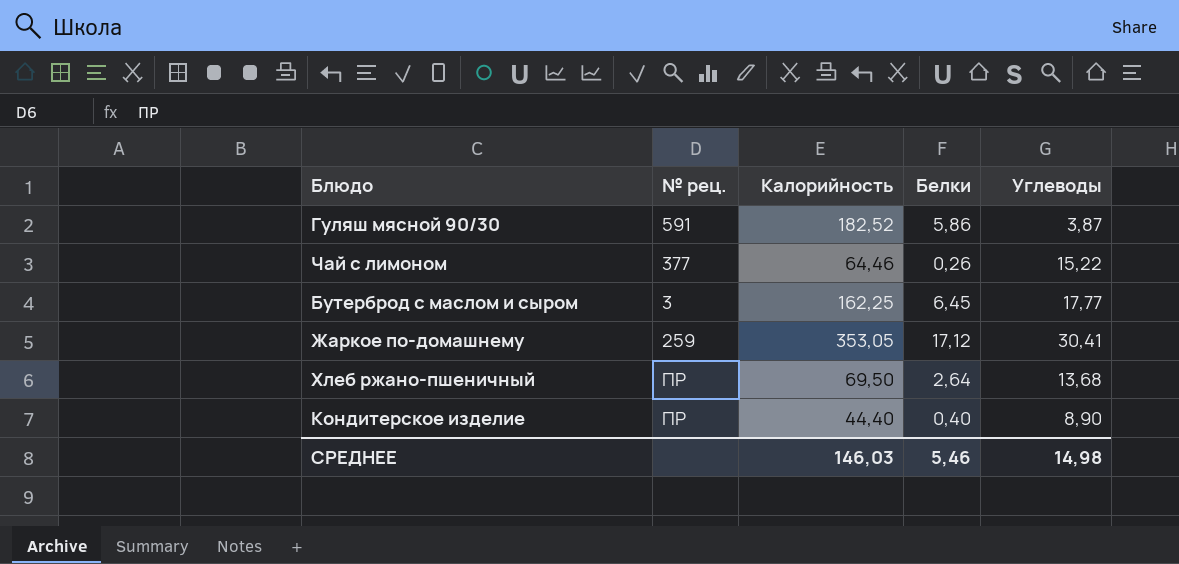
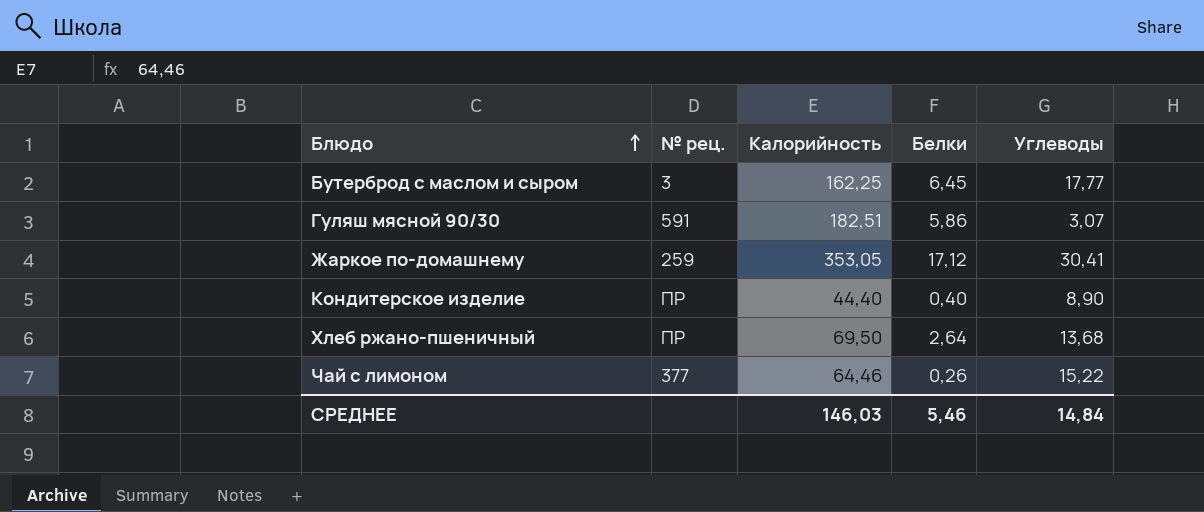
row order: none -> Блюдо ascending
Гуляш мясной 90/30 | Калорийность: 182,52 -> 182,51
Гуляш мясной 90/30 | Углеводы: 3,87 -> 3,07
СРЕДНЕЕ | Углеводы: 14,98 -> 14,84

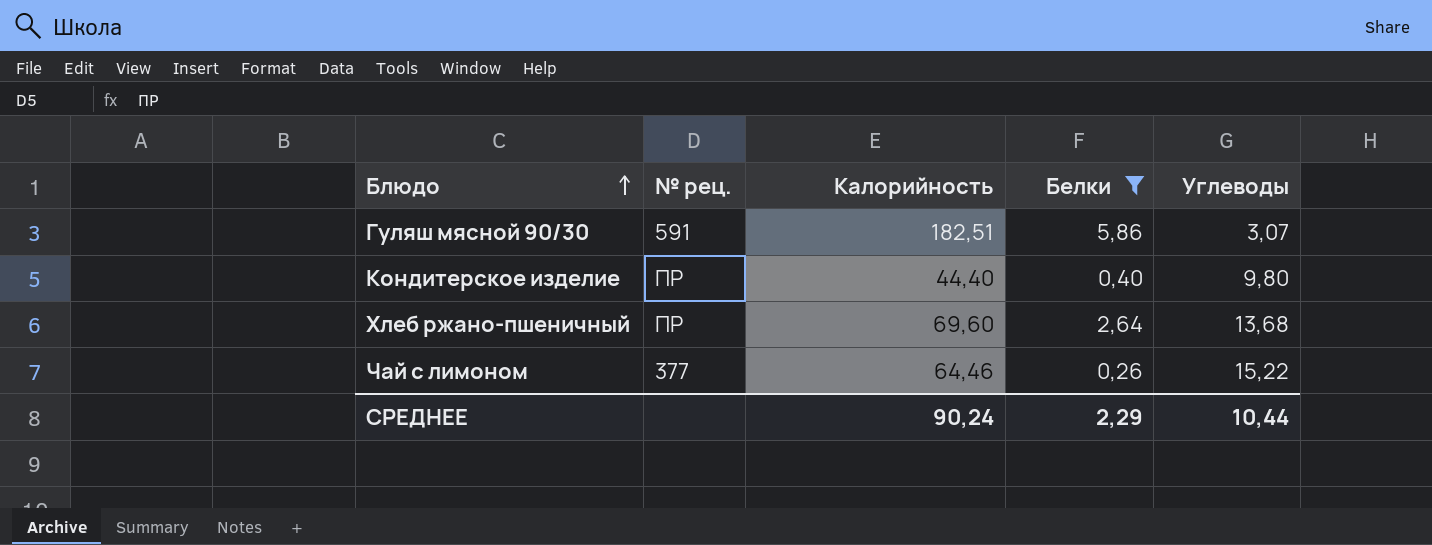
filter: none -> Белки <= 5,86
Кондитерское изделие | Углеводы: 8,90 -> 9,80
Хлеб ржано-пшеничный | Калорийность: 69,50 -> 69,60
СРЕДНЕЕ | Калорийность: 146,03 -> 90,24
СРЕДНЕЕ | Белки: 5,46 -> 2,29
СРЕДНЕЕ | Углеводы: 14,84 -> 10,44

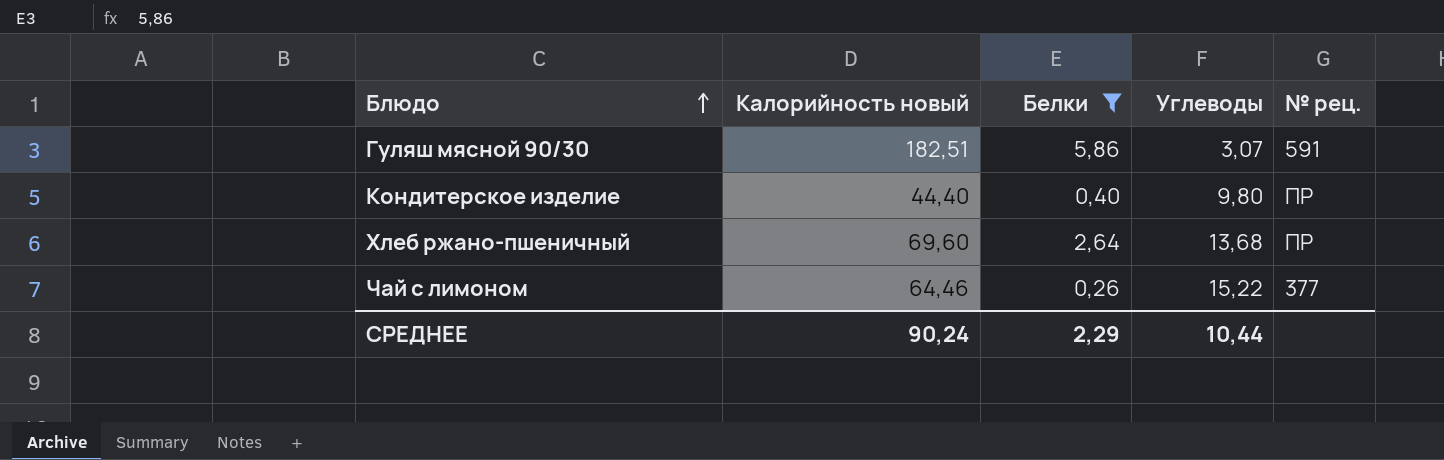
column name: Калорийность -> Калорийность новый
column № рец. | position: 2 -> 5

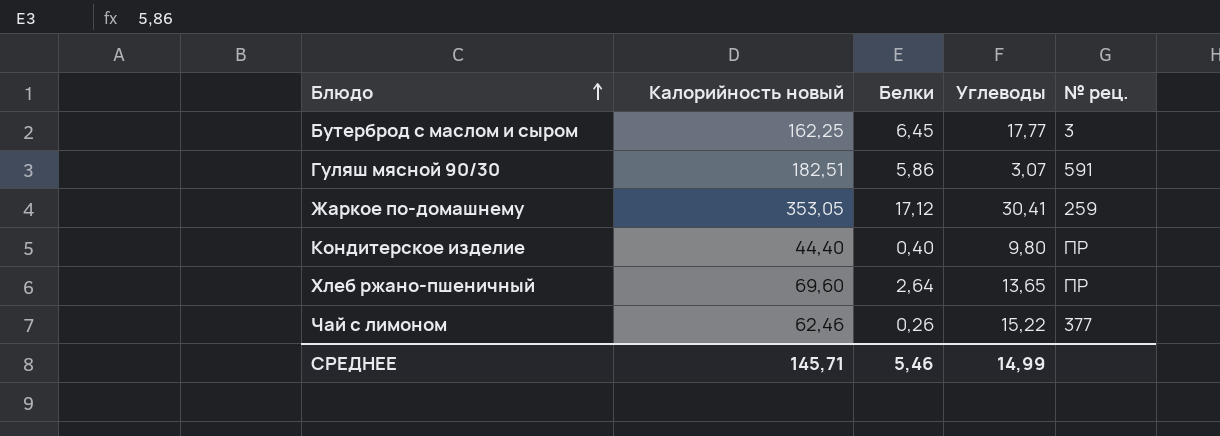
filter: Белки <= 5,86 -> none
Хлеб ржано-пшеничный | Углеводы: 13,68 -> 13,65
Чай с лимоном | Калорийность новый: 64,46 -> 62,46
СРЕДНЕЕ | Калорийность новый: 90,24 -> 145,71
СРЕДНЕЕ | Белки: 2,29 -> 5,46
СРЕДНЕЕ | Углеводы: 10,44 -> 14,99

